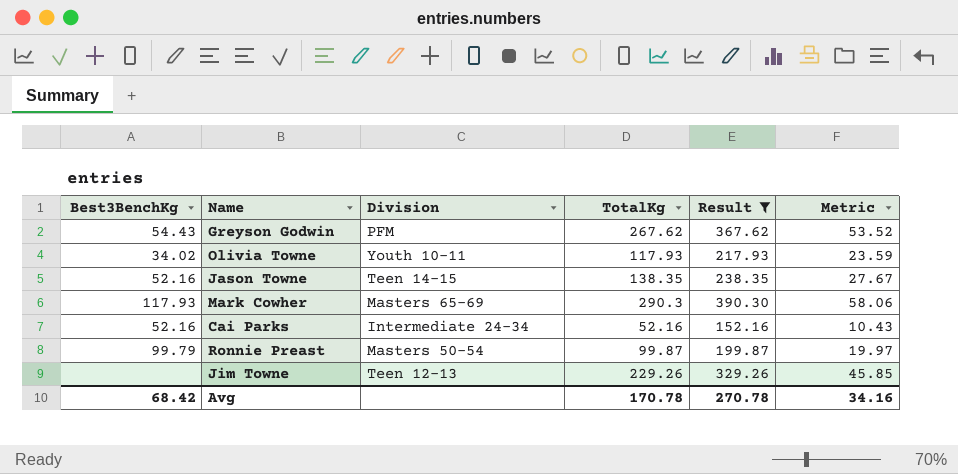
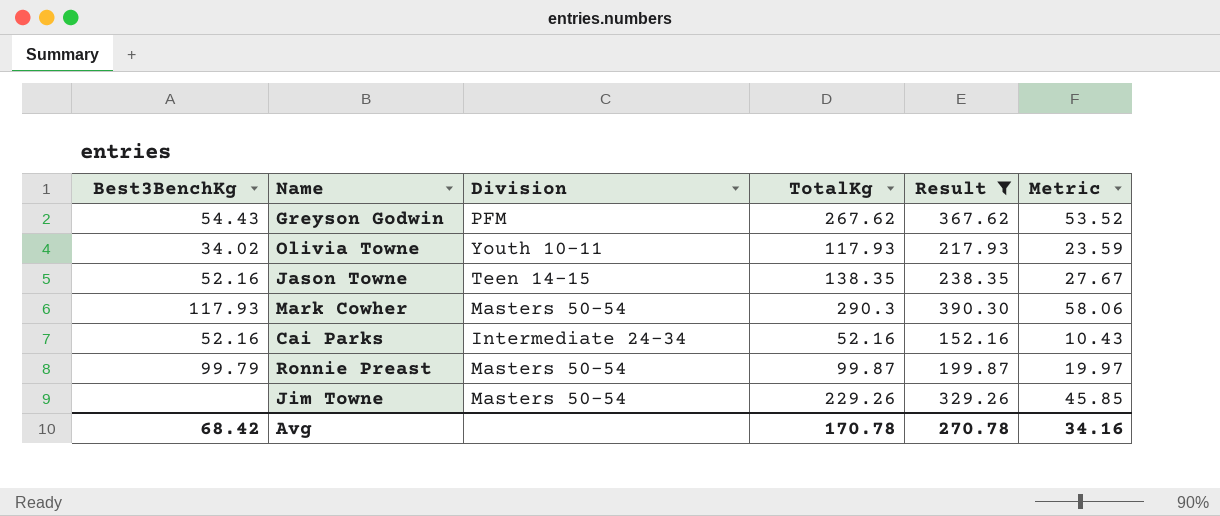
Mark Cowher | Division: Masters 65-69 -> Masters 50-54
Jim Towne | Division: Teen 12-13 -> Masters 50-54

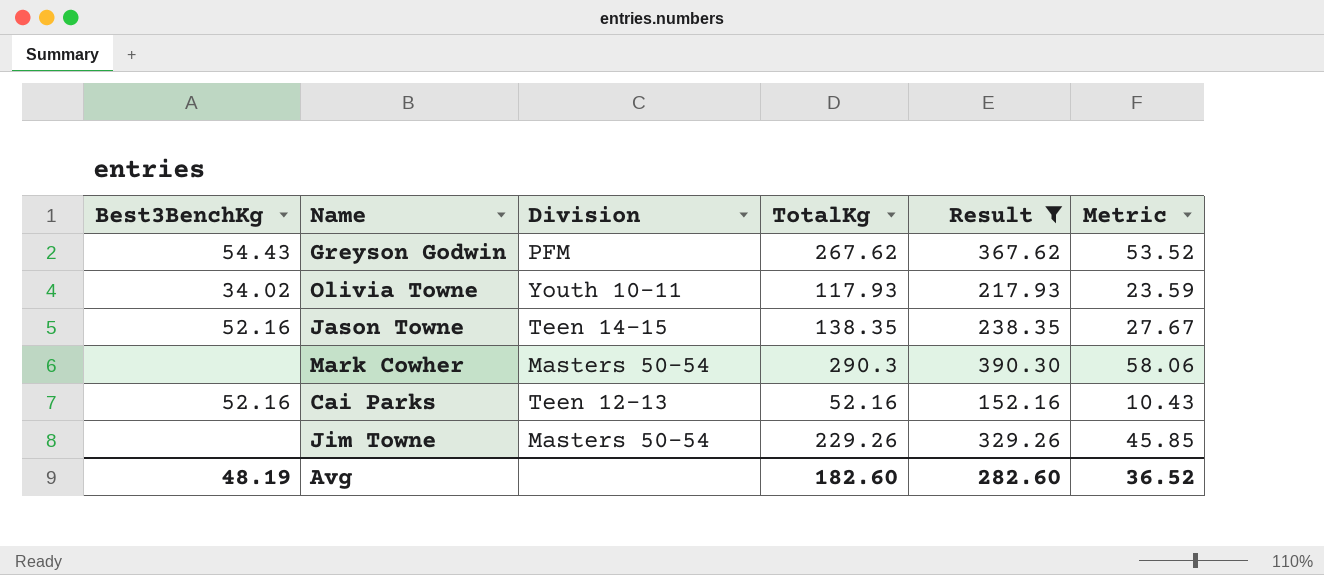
row Ronnie Preast: 99.79 | Masters 50-54 | 99.87 | 199.87 | 19.97 -> none
Mark Cowher | Best3BenchKg: 117.93 -> none
Cai Parks | Division: Intermediate 24-34 -> Teen 12-13
Avg | Best3BenchKg: 68.42 -> 48.19
Avg | TotalKg: 170.78 -> 182.60
Avg | Result: 270.78 -> 282.60
Avg | Metric: 34.16 -> 36.52

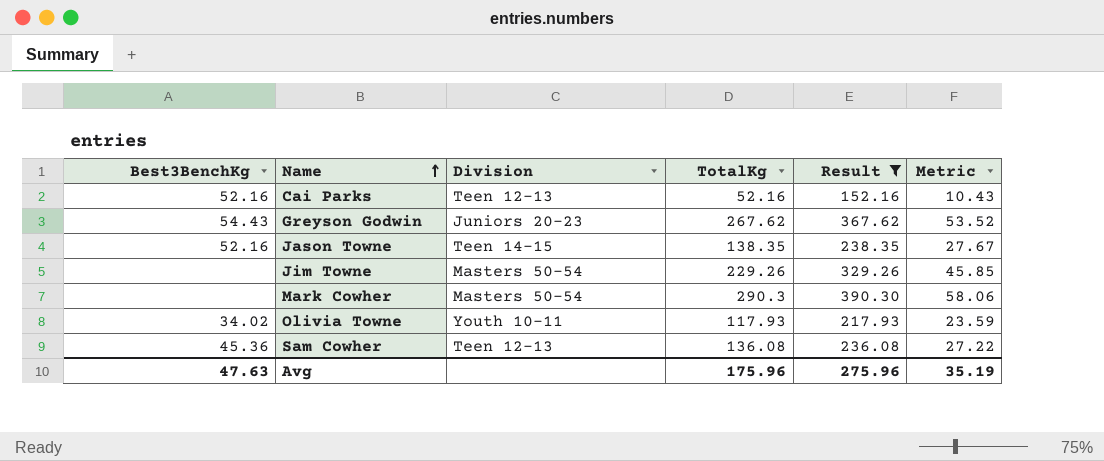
row order: none -> Name ascending
Greyson Godwin | Division: PFM -> Juniors 20-23
row Sam Cowher: none -> 45.36 | Teen 12-13 | 136.08 | 236.08 | 27.22
Avg | Best3BenchKg: 48.19 -> 47.63
Avg | TotalKg: 182.60 -> 175.96
Avg | Result: 282.60 -> 275.96
Avg | Metric: 36.52 -> 35.19

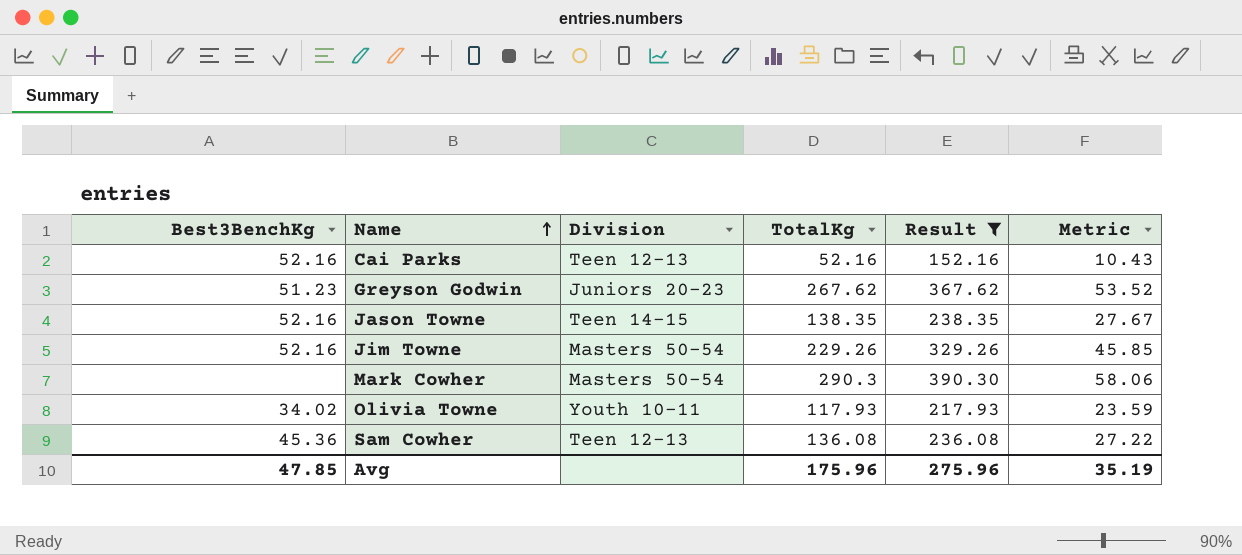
Greyson Godwin | Best3BenchKg: 54.43 -> 51.23
Jim Towne | Best3BenchKg: none -> 52.16
Avg | Best3BenchKg: 47.63 -> 47.85

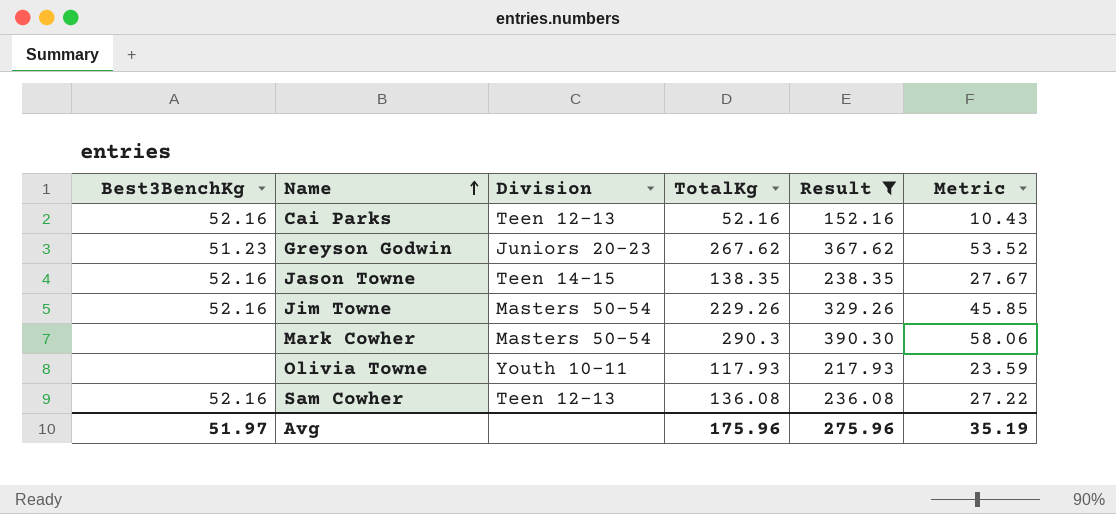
Olivia Towne | Best3BenchKg: 34.02 -> none
Sam Cowher | Best3BenchKg: 45.36 -> 52.16
Avg | Best3BenchKg: 47.85 -> 51.97

